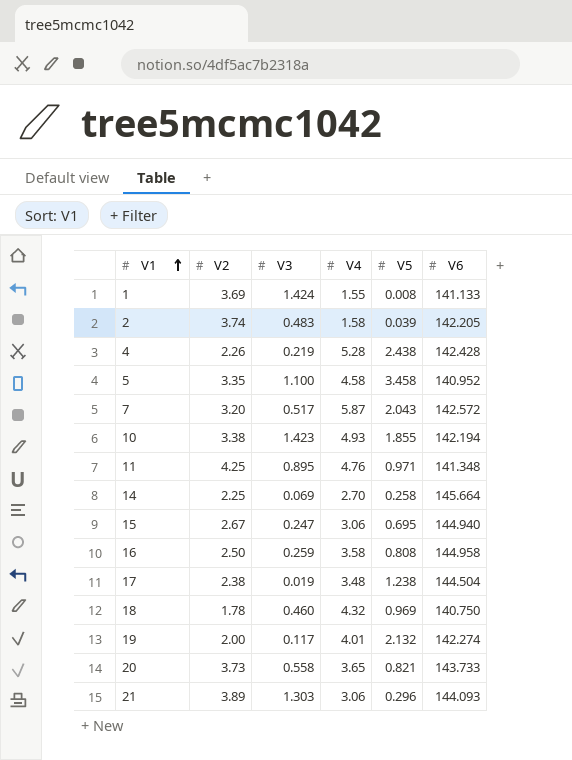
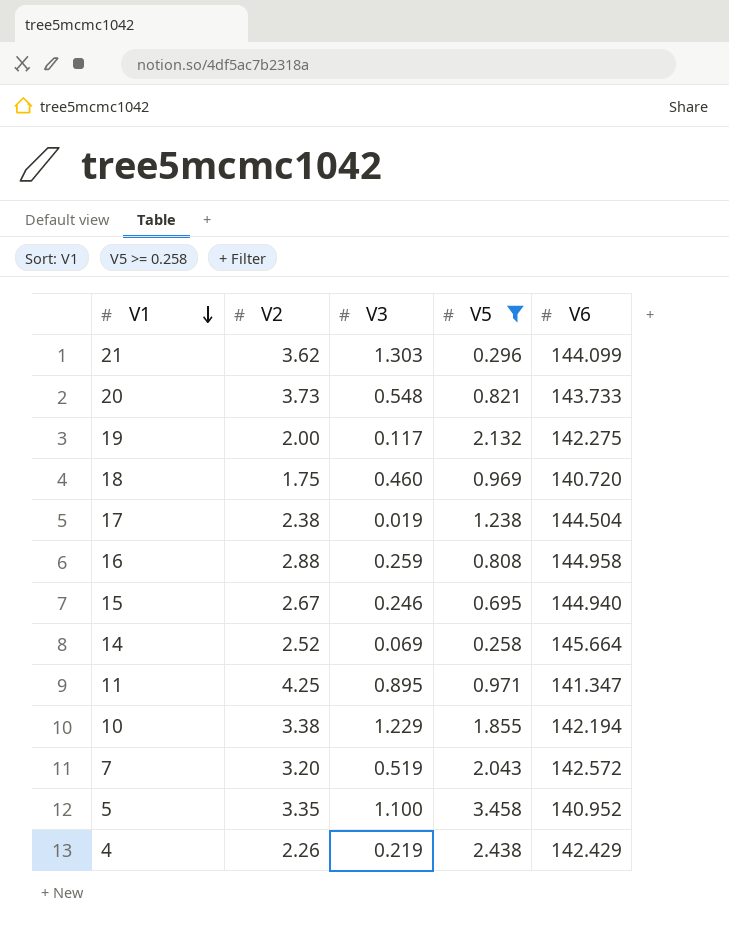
filter: none -> V5 >= 0.258
row order: V1 ascending -> V1 descending
column V4 | position: 4 -> none
21 | V2: 3.89 -> 3.62
21 | V6: 144.093 -> 144.099
20 | V3: 0.558 -> 0.548
19 | V6: 142.274 -> 142.275
18 | V2: 1.78 -> 1.75
18 | V6: 140.750 -> 140.720
16 | V2: 2.50 -> 2.88
15 | V3: 0.247 -> 0.246
14 | V2: 2.25 -> 2.52
11 | V6: 141.348 -> 141.347
10 | V3: 1.423 -> 1.229
7 | V3: 0.517 -> 0.519
4 | V6: 142.428 -> 142.429

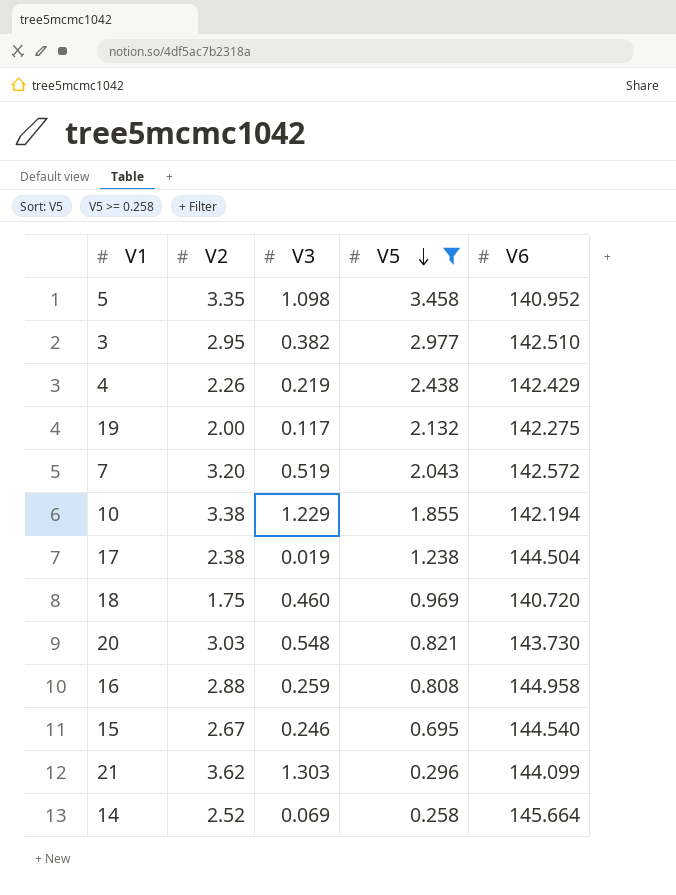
row order: V1 descending -> V5 descending
row 11: 4.25 | 0.895 | 0.971 | 141.347 -> none
5 | V3: 1.100 -> 1.098
row 3: none -> 2.95 | 0.382 | 2.977 | 142.510
20 | V2: 3.73 -> 3.03
20 | V6: 143.733 -> 143.730
15 | V6: 144.940 -> 144.540

